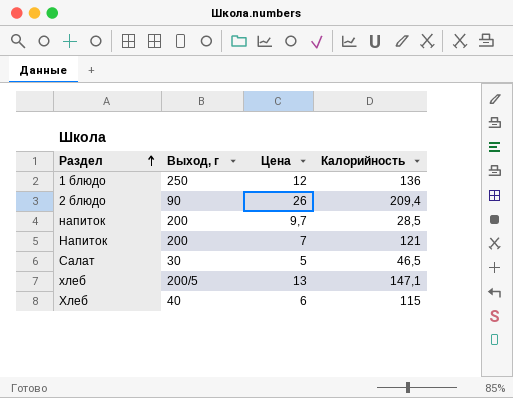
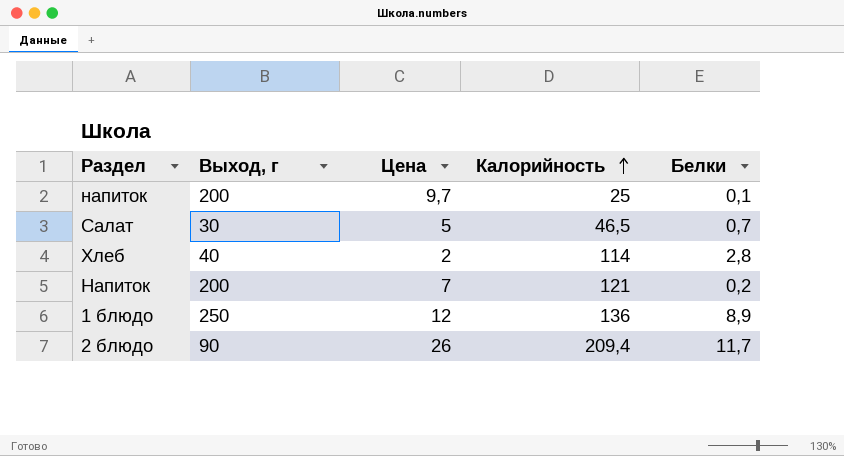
row order: Раздел ascending -> Калорийность ascending
column Белки | position: none -> 5
row хлеб: 200/5 | 13 | 147,1 -> none
напиток | Калорийность: 28,5 -> 25
Хлеб | Цена: 6 -> 2
Хлеб | Калорийность: 115 -> 114

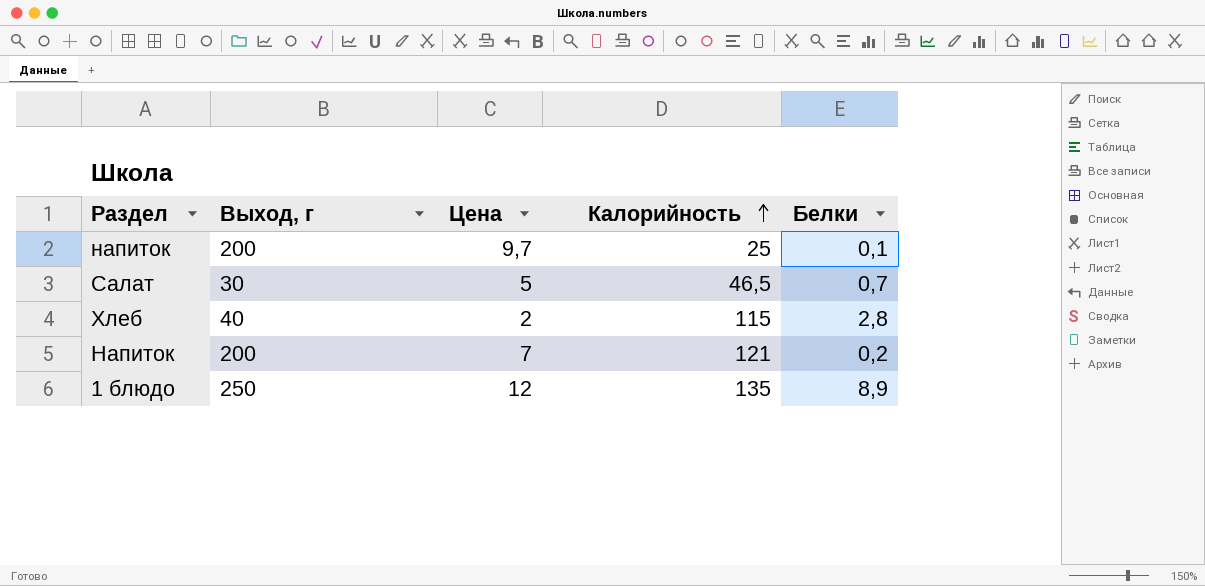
row 2 блюдо: 90 | 26 | 209,4 | 11,7 -> none
Хлеб | Калорийность: 114 -> 115
1 блюдо | Калорийность: 136 -> 135

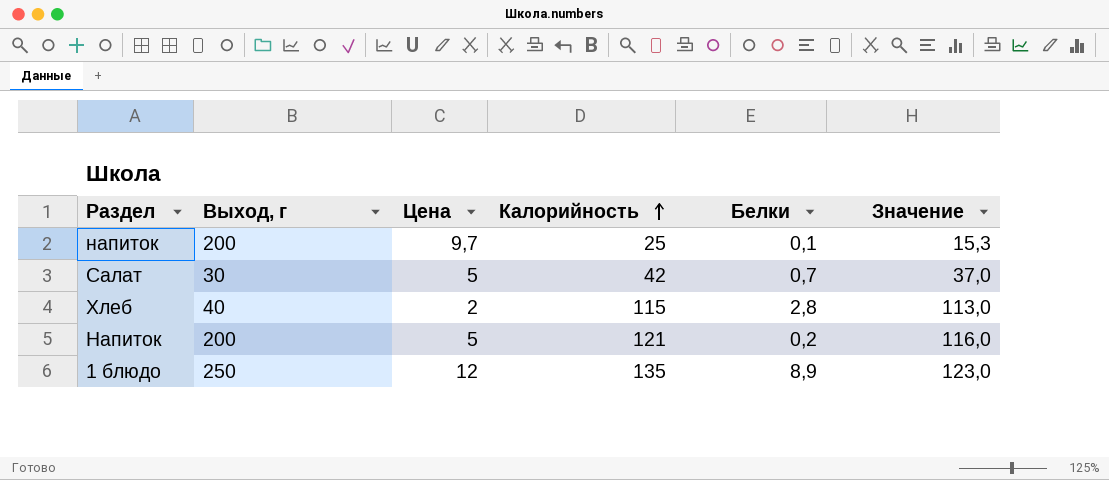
column Значение | formula: none -> [Калорийность] - [Цена]
Салат | Калорийность: 46,5 -> 42
Напиток | Цена: 7 -> 5

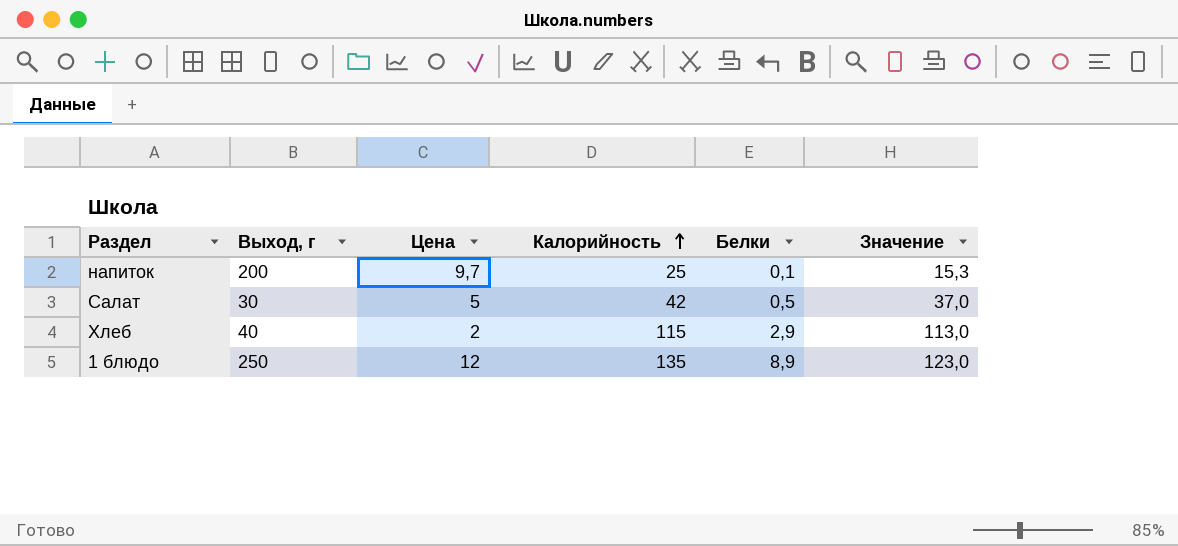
row Напиток: 200 | 5 | 121 | 0,2 | 116,0 -> none
Салат | Белки: 0,7 -> 0,5
Хлеб | Белки: 2,8 -> 2,9

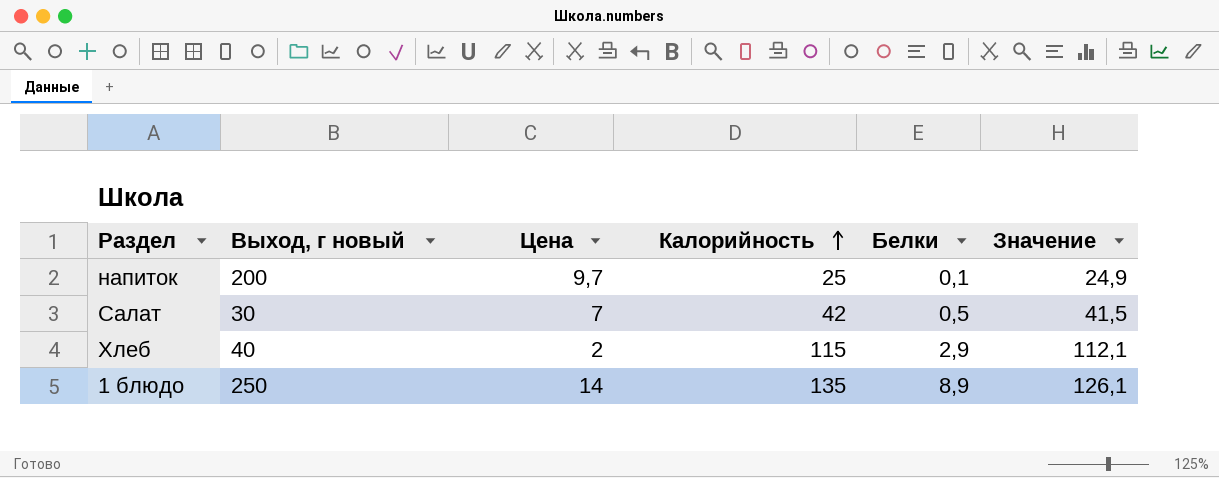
column name: Выход, г -> Выход, г новый
column Значение | formula: [Калорийность] - [Цена] -> [Калорийность] - [Белки]
Салат | Цена: 5 -> 7
1 блюдо | Цена: 12 -> 14

